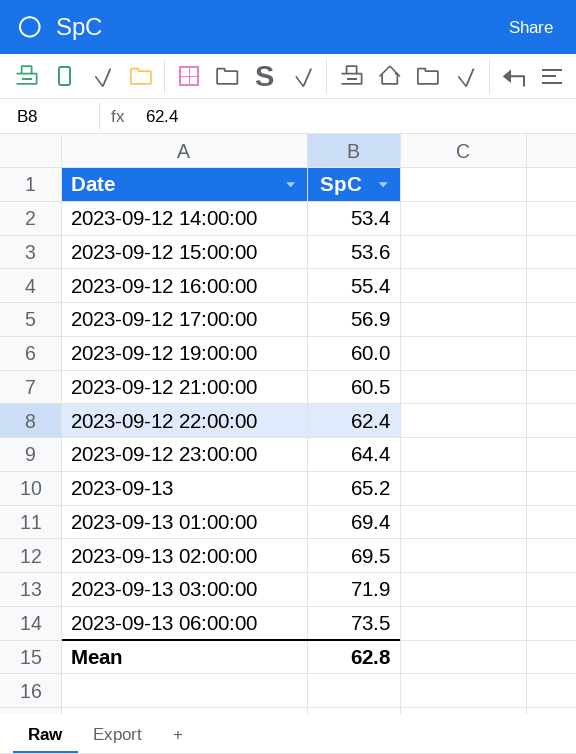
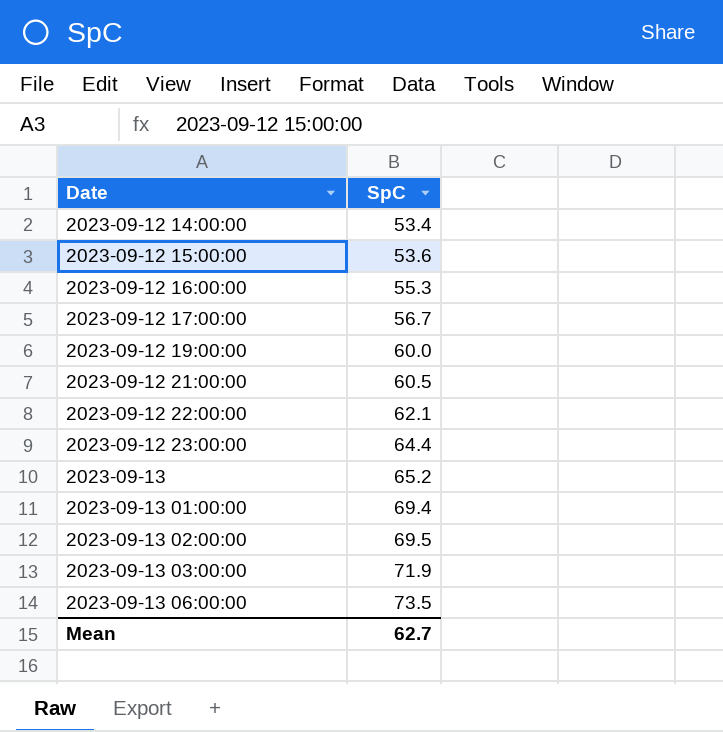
2023-09-12 16:00:00 | SpC: 55.4 -> 55.3
2023-09-12 17:00:00 | SpC: 56.9 -> 56.7
2023-09-12 22:00:00 | SpC: 62.4 -> 62.1
Mean | SpC: 62.8 -> 62.7

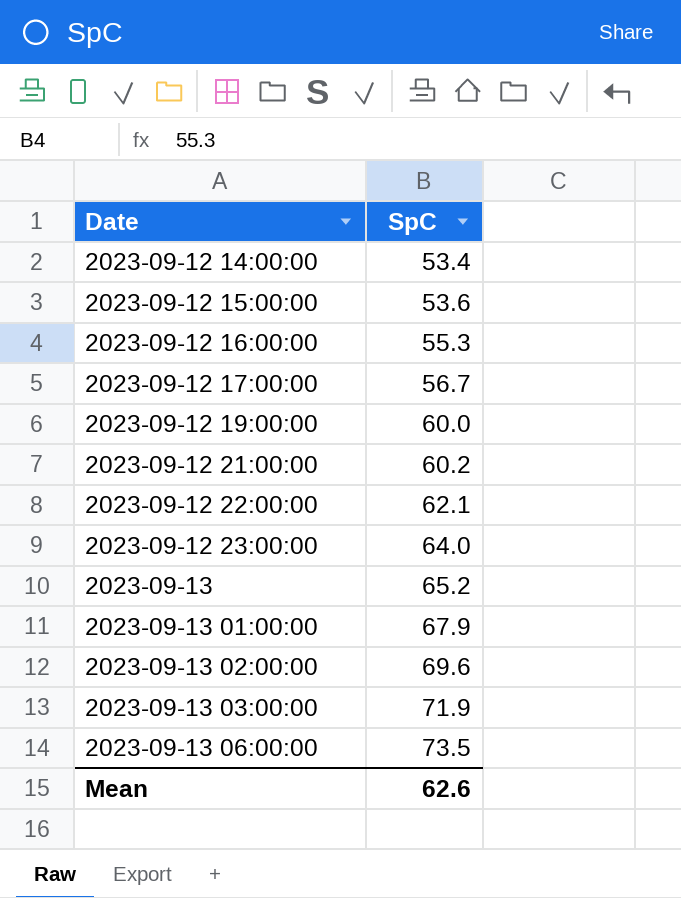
2023-09-12 21:00:00 | SpC: 60.5 -> 60.2
2023-09-12 23:00:00 | SpC: 64.4 -> 64.0
2023-09-13 01:00:00 | SpC: 69.4 -> 67.9
2023-09-13 02:00:00 | SpC: 69.5 -> 69.6
Mean | SpC: 62.7 -> 62.6

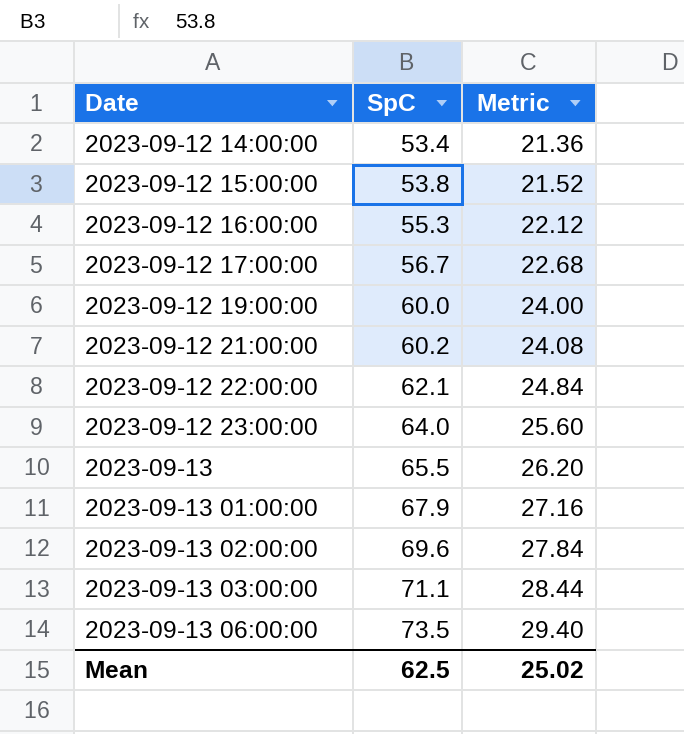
column Metric | formula: none -> [SpC] * 0.4
2023-09-12 15:00:00 | SpC: 53.6 -> 53.8
2023-09-13 | SpC: 65.2 -> 65.5
2023-09-13 03:00:00 | SpC: 71.9 -> 71.1
Mean | SpC: 62.6 -> 62.5

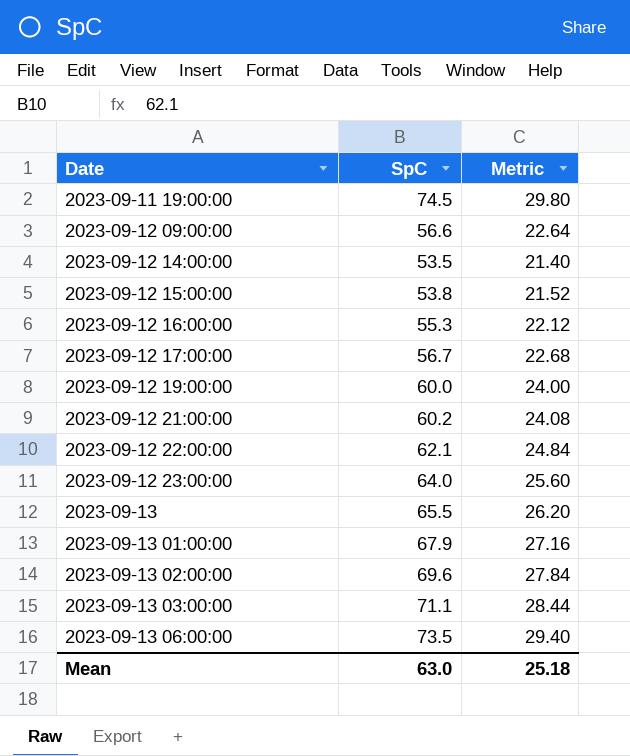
row 2023-09-11 19:00:00: none -> 74.5 | 29.80
row 2023-09-12 09:00:00: none -> 56.6 | 22.64
2023-09-12 14:00:00 | SpC: 53.4 -> 53.5
2023-09-12 14:00:00 | Metric: 21.36 -> 21.40
Mean | SpC: 62.5 -> 63.0
Mean | Metric: 25.02 -> 25.18

